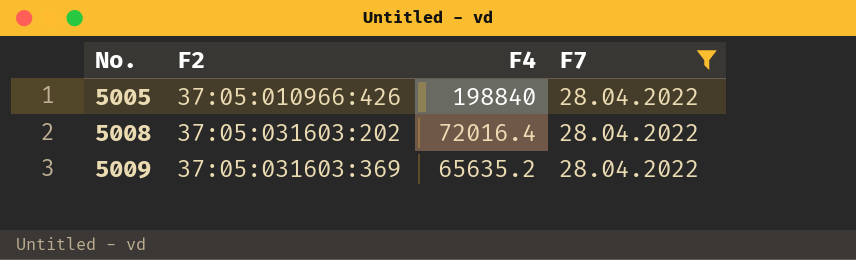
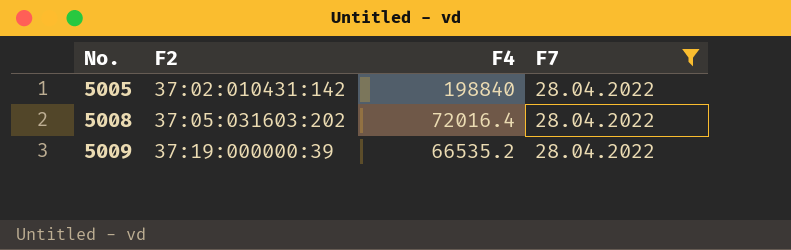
5005 | F2: 37:05:010966:426 -> 37:02:010431:142
5009 | F2: 37:05:031603:369 -> 37:19:000000:39
5009 | F4: 65635.2 -> 66535.2

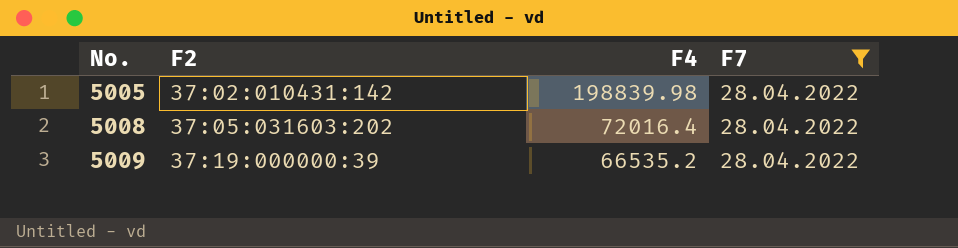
5005 | F4: 198840 -> 198839.98

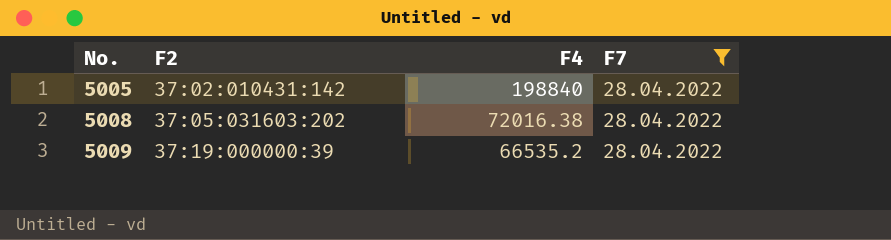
5005 | F4: 198839.98 -> 198840
5008 | F4: 72016.4 -> 72016.38

